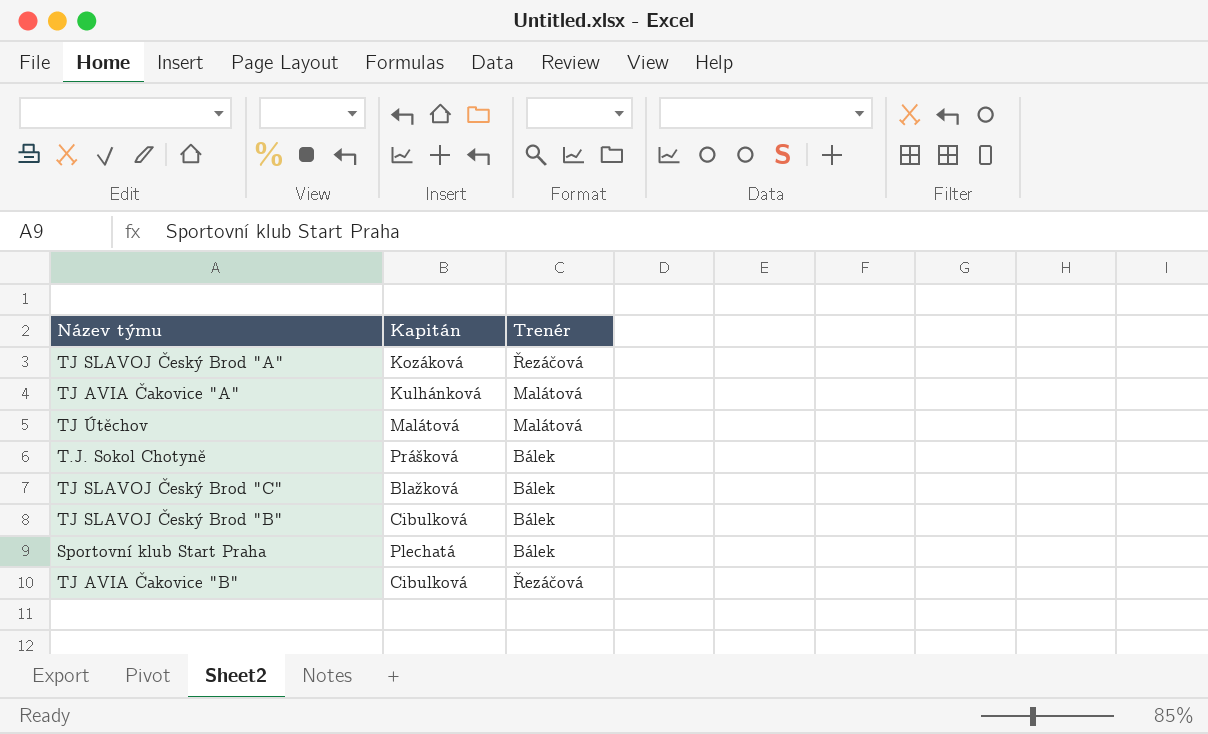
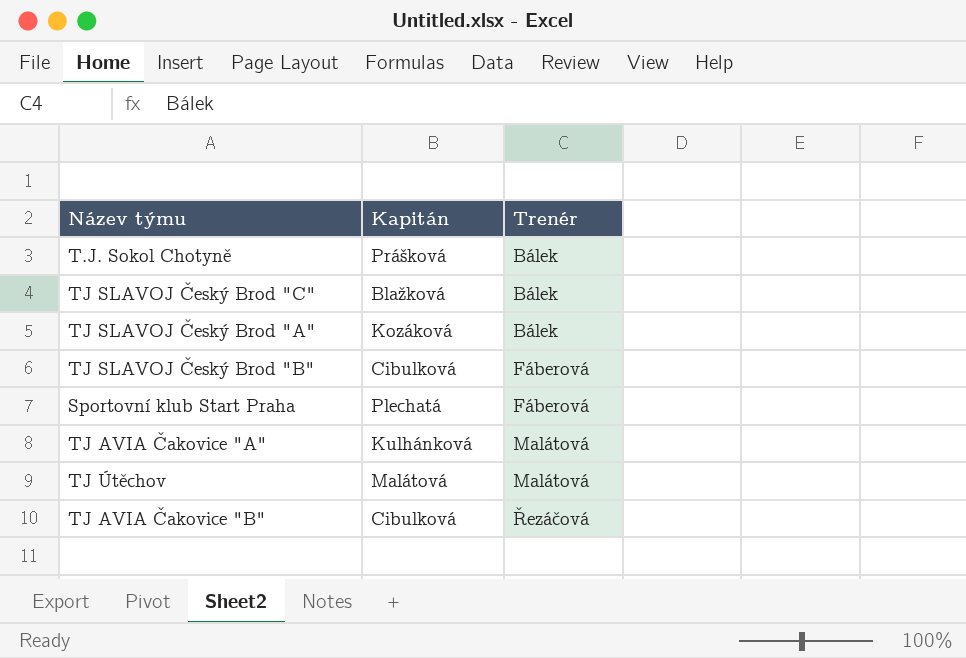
row order: none -> Trenér ascending
TJ SLAVOJ Český Brod "A" | Trenér: Řezáčová -> Bálek
TJ SLAVOJ Český Brod "B" | Trenér: Bálek -> Fáberová
Sportovní klub Start Praha | Trenér: Bálek -> Fáberová

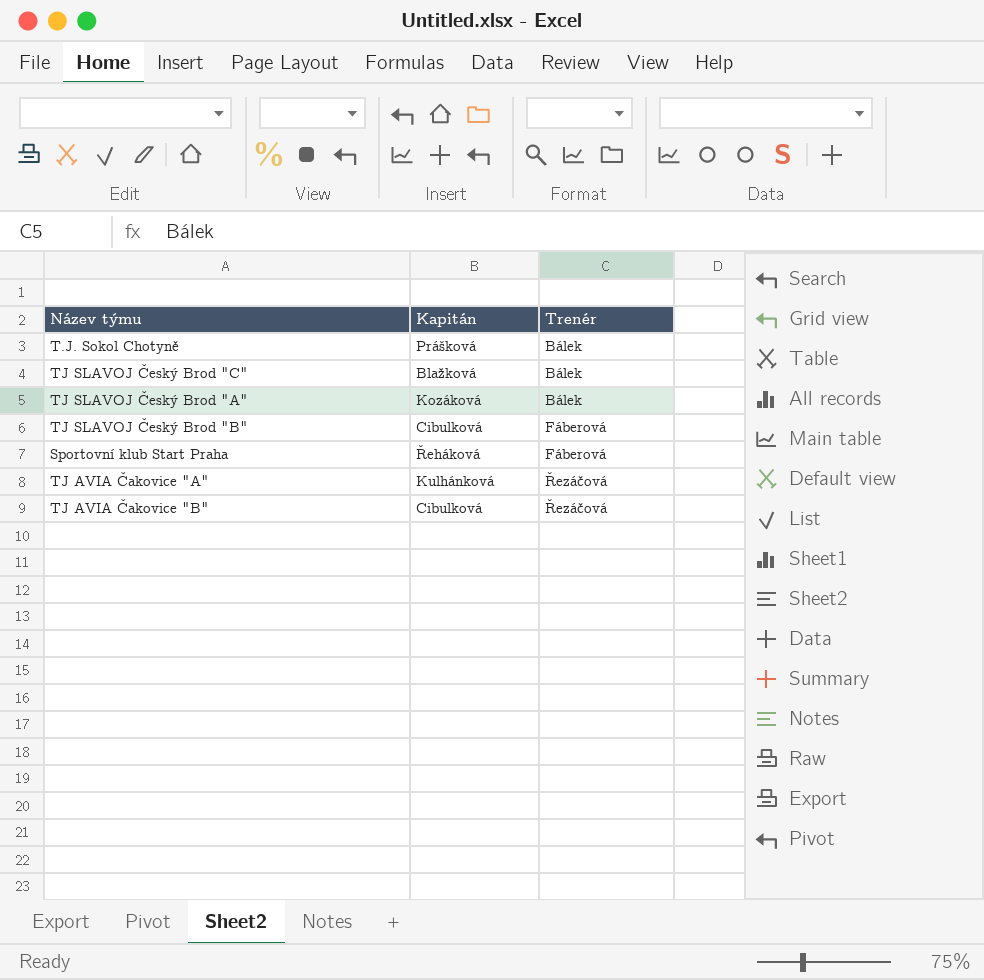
row TJ Útěchov: Malátová | Malátová -> none
Sportovní klub Start Praha | Kapitán: Plechatá -> Řeháková
TJ AVIA Čakovice "A" | Trenér: Malátová -> Řezáčová

